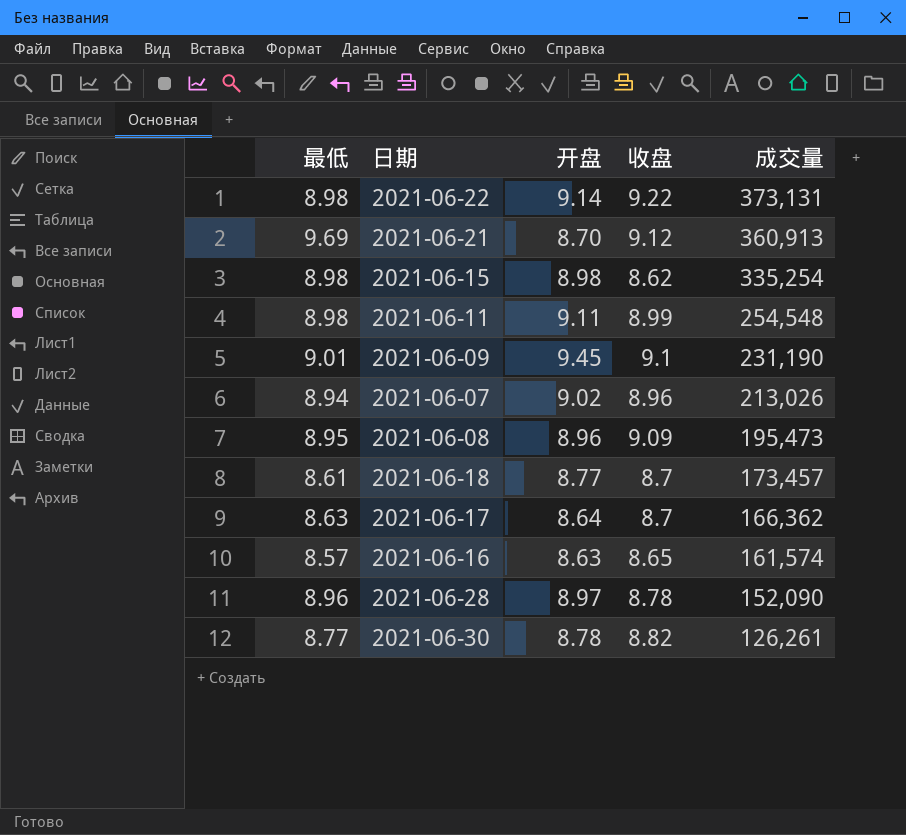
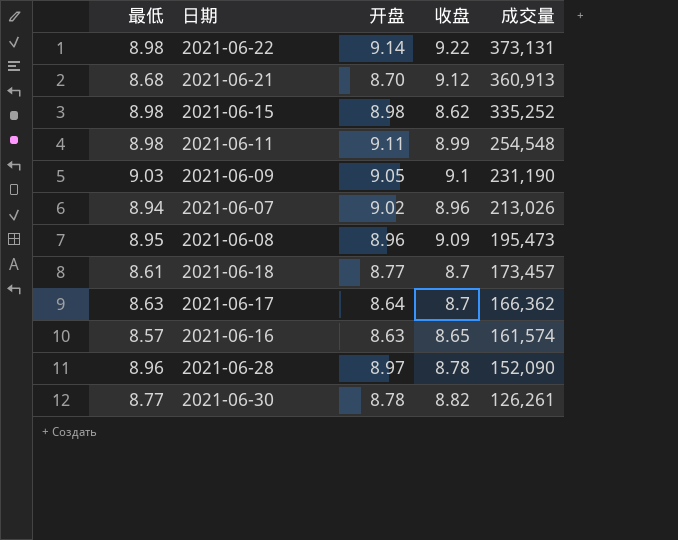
2021-06-21 | 最低: 9.69 -> 8.68
2021-06-15 | 成交量: 335,254 -> 335,252
2021-06-09 | 最低: 9.01 -> 9.03
2021-06-09 | 开盘: 9.45 -> 9.05

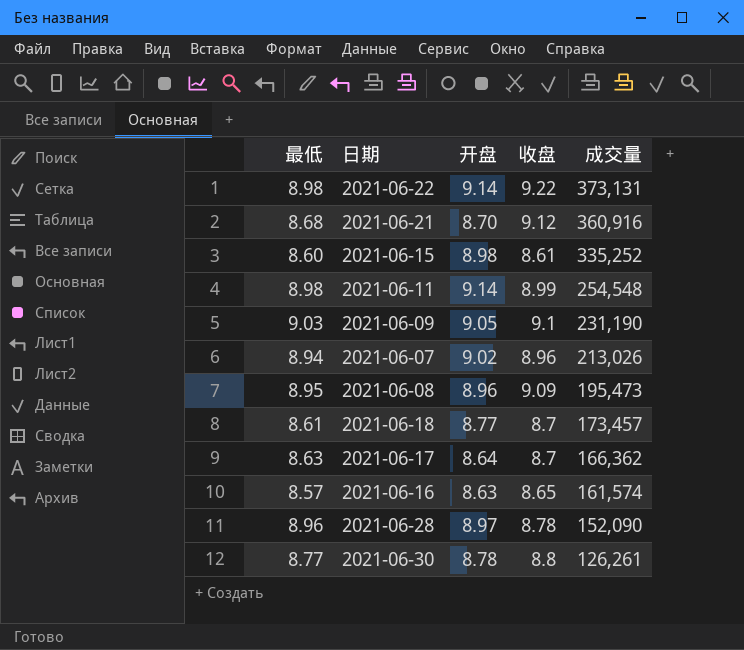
2021-06-21 | 成交量: 360,913 -> 360,916
2021-06-15 | 最低: 8.98 -> 8.60
2021-06-15 | 收盘: 8.62 -> 8.61
2021-06-11 | 开盘: 9.11 -> 9.14
2021-06-30 | 收盘: 8.82 -> 8.8

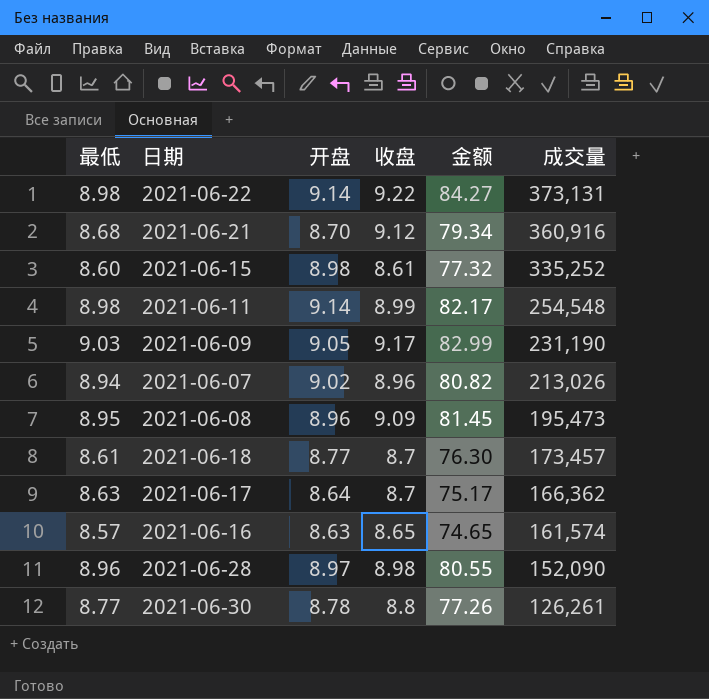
column 金额 | formula: none -> [开盘] * [收盘]
2021-06-09 | 收盘: 9.1 -> 9.17
2021-06-28 | 收盘: 8.78 -> 8.98

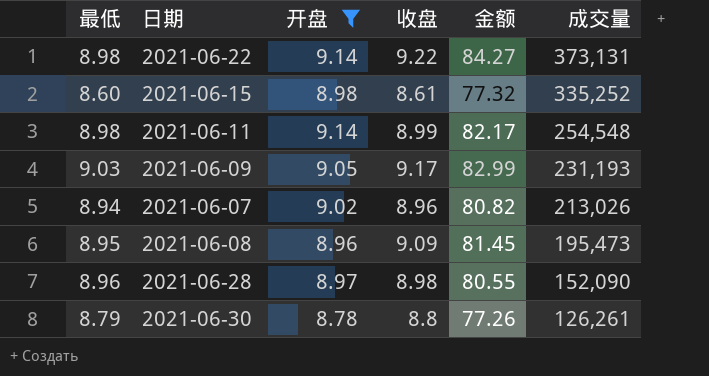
filter: none -> 开盘 >= 8.78
2021-06-09 | 成交量: 231,190 -> 231,193
2021-06-30 | 最低: 8.77 -> 8.79

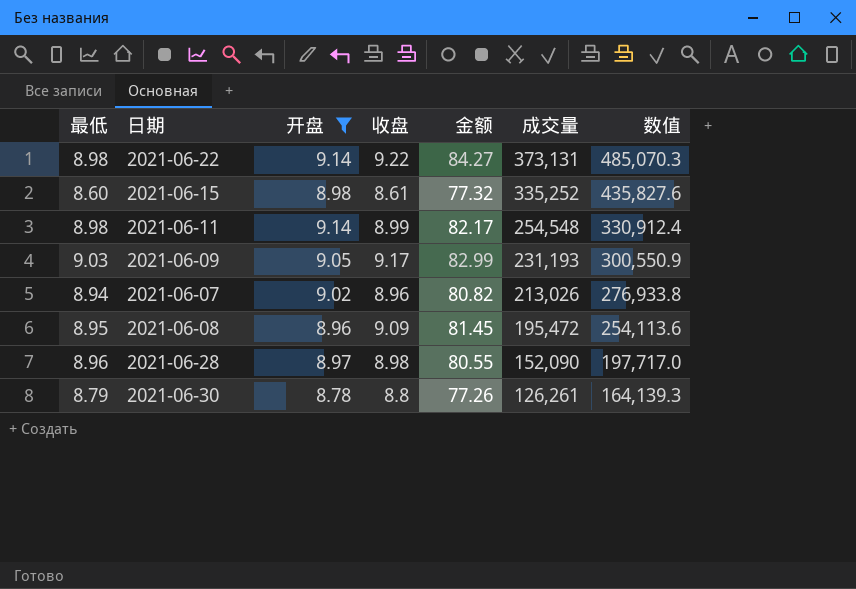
column 数值 | formula: none -> [成交量] * 1.3
2021-06-08 | 成交量: 195,473 -> 195,472

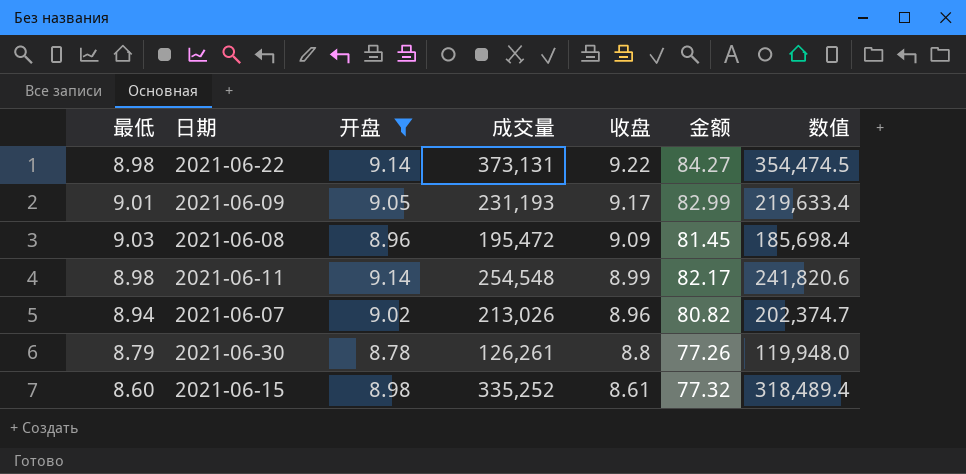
row order: 成交量 descending -> 收盘 descending
column 成交量 | position: 6 -> 4
column 数值 | formula: [成交量] * 1.3 -> [成交量] * 0.95
row 2021-06-28: 8.96 | 8.97 | 8.98 | 80.55 | 152,090 | 197,717.0 -> none
2021-06-09 | 最低: 9.03 -> 9.01
2021-06-08 | 最低: 8.95 -> 9.03

